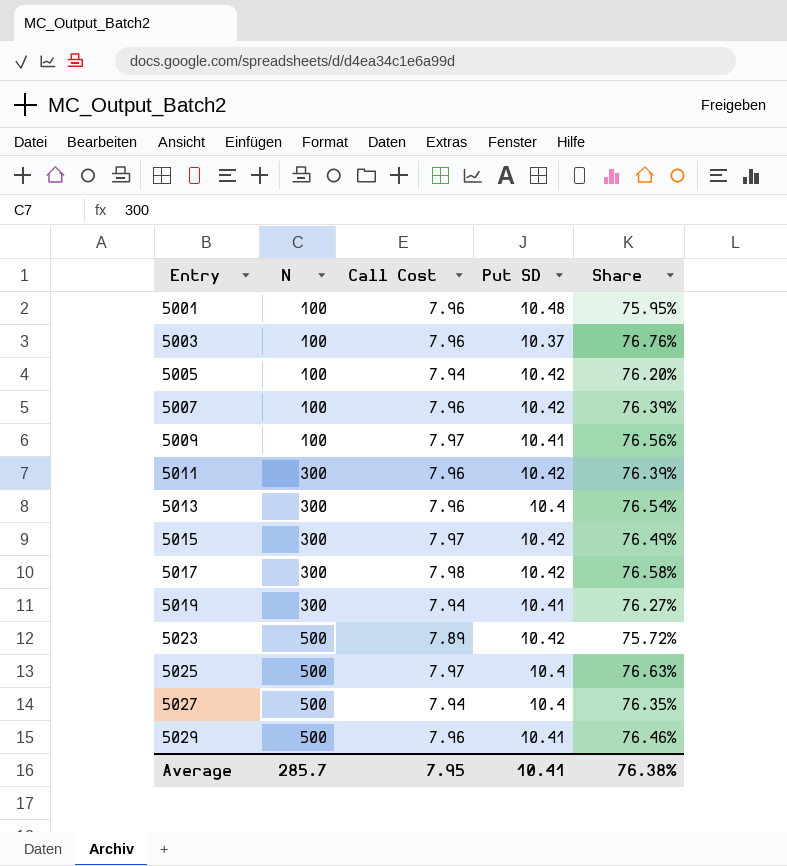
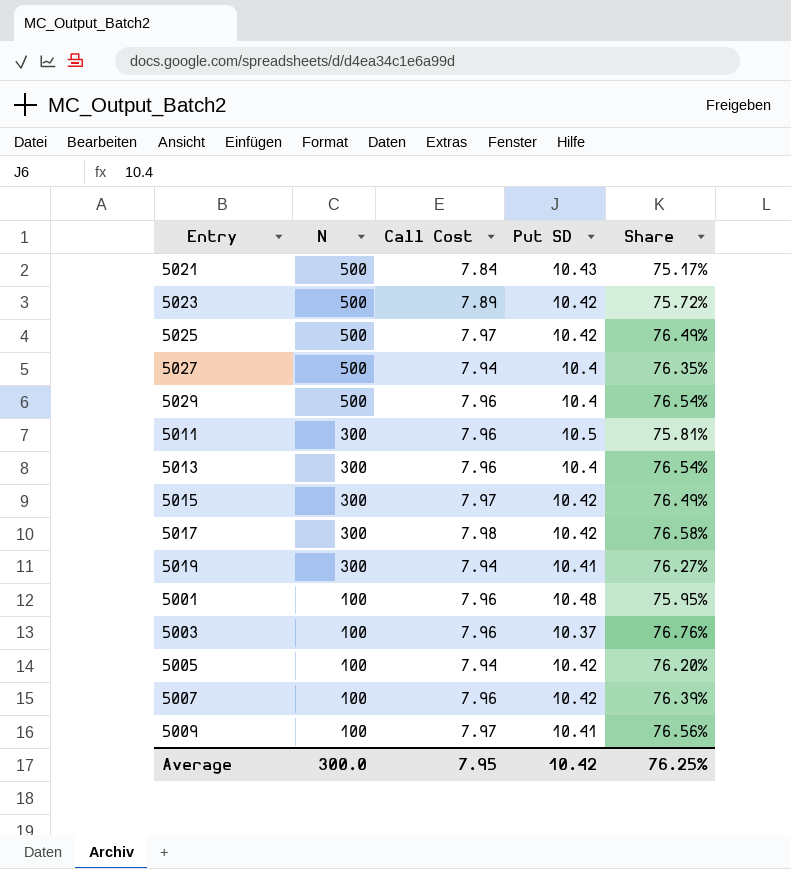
row order: Entry ascending -> N descending
row 5021: none -> 500 | 7.84 | 10.43 | 75.17%
5025 | Put SD: 10.4 -> 10.42
5025 | Share: 76.63% -> 76.49%
5029 | Put SD: 10.41 -> 10.4
5029 | Share: 76.46% -> 76.54%
5011 | Put SD: 10.42 -> 10.5
5011 | Share: 76.39% -> 75.81%
Average | N: 285.7 -> 300.0
Average | Put SD: 10.41 -> 10.42
Average | Share: 76.38% -> 76.25%

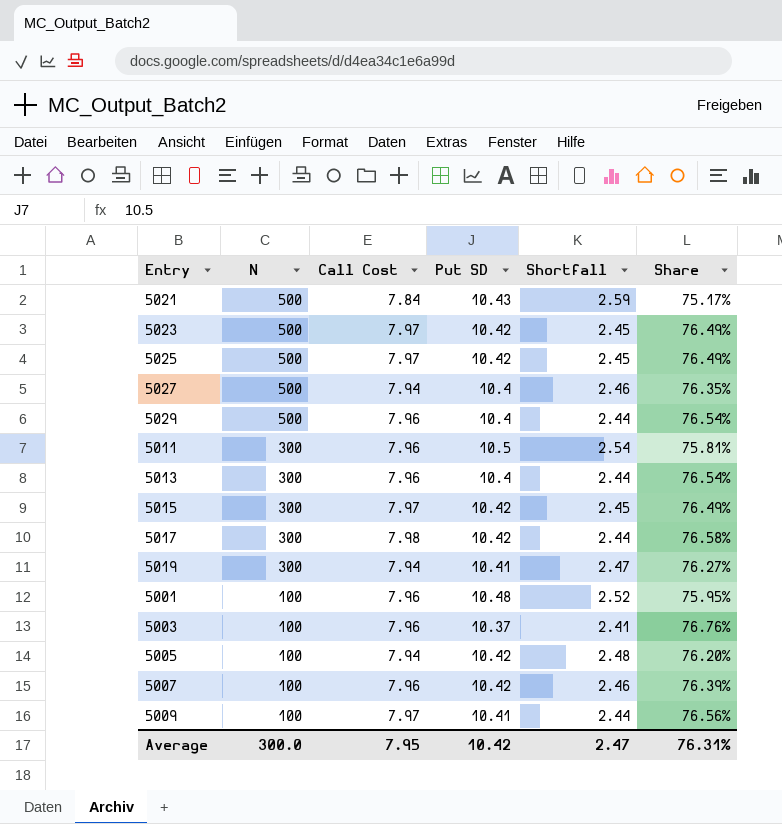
column Shortfall | formula: none -> [Put SD] - [Call Cost]
5023 | Call Cost: 7.89 -> 7.97
5023 | Share: 75.72% -> 76.49%
Average | Share: 76.25% -> 76.31%

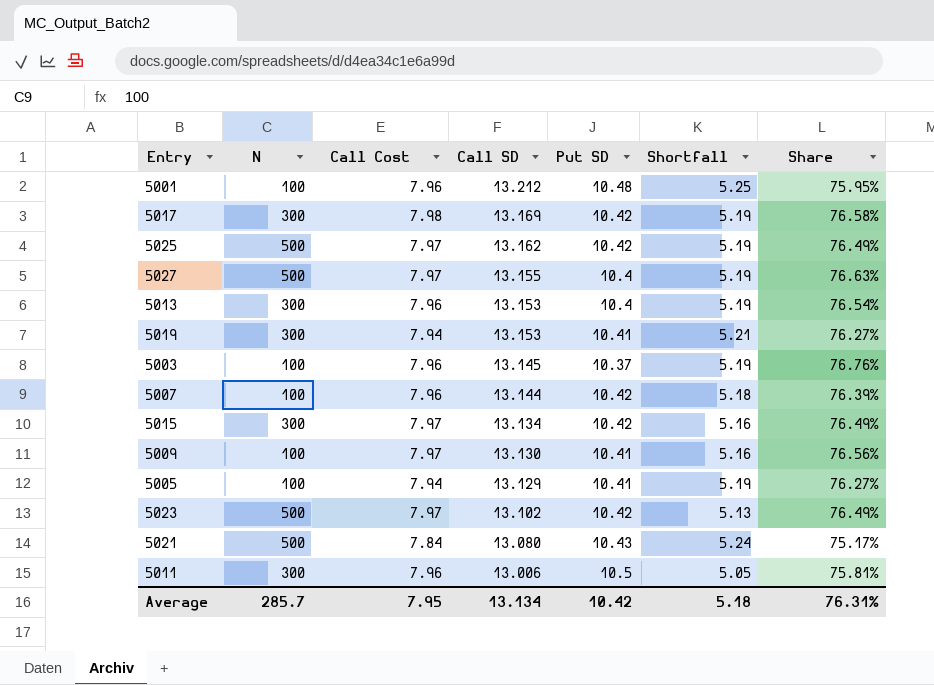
row order: N descending -> Call SD descending
column Call SD | position: none -> 4
column Shortfall | formula: [Put SD] - [Call Cost] -> [Call SD] - [Call Cost]
row 5029: 500 | 7.96 | 10.4 | 2.44 | 76.54% -> none
5027 | Call Cost: 7.94 -> 7.97
5027 | Share: 76.35% -> 76.63%
5005 | Put SD: 10.42 -> 10.41
5005 | Share: 76.20% -> 76.27%
Average | N: 300.0 -> 285.7
Average | Shortfall: 2.47 -> 5.18

